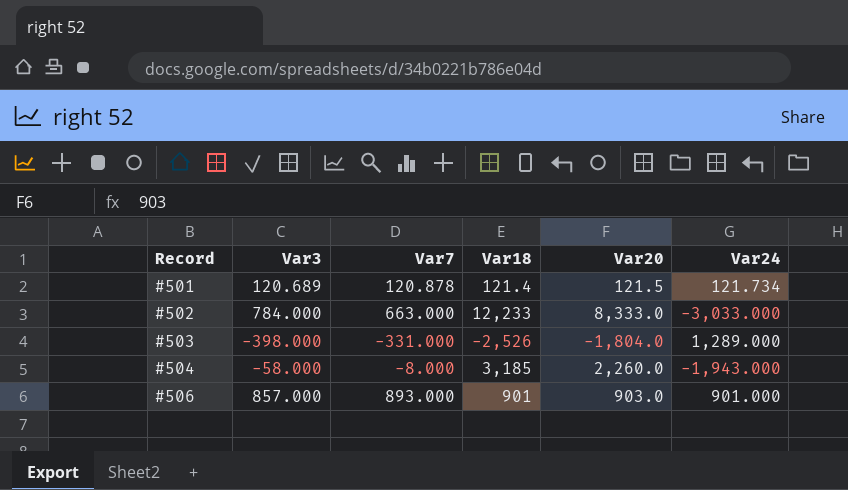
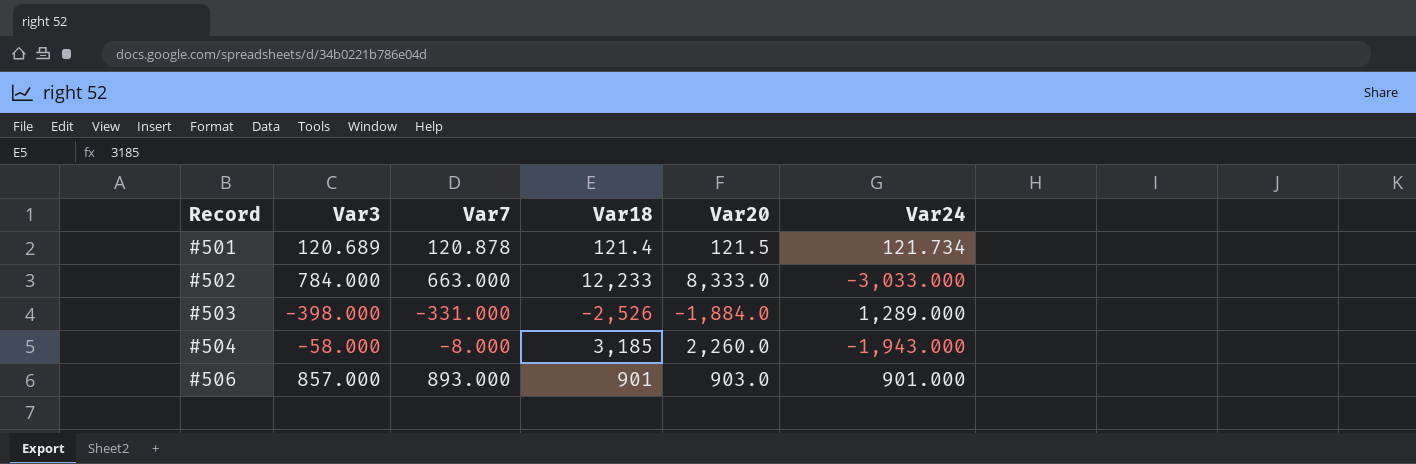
#503 | Var20: -1,804.0 -> -1,884.0

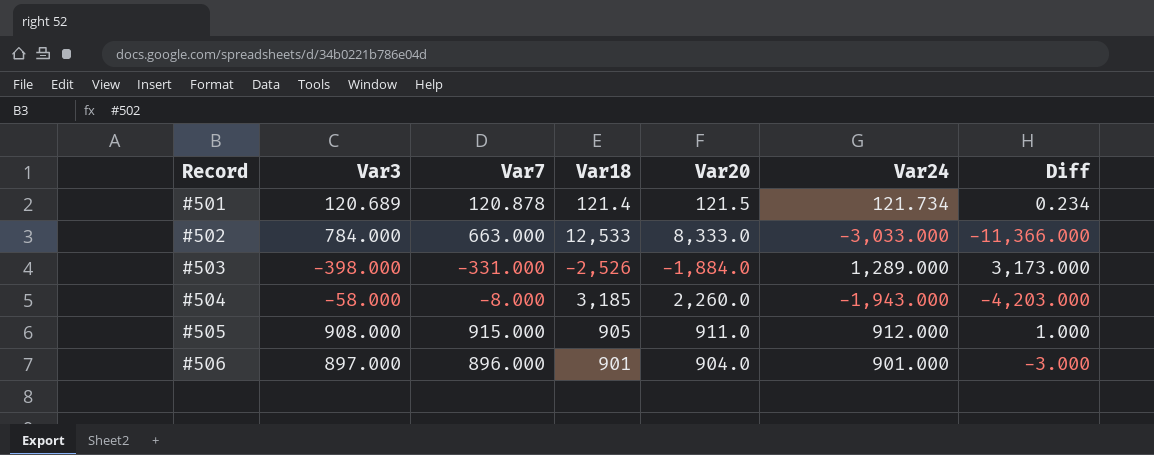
column Diff | formula: none -> [Var24] - [Var20]
#502 | Var18: 12,233 -> 12,533
row #505: none -> 908.000 | 915.000 | 905 | 911.0 | 912.000 | 1.000
#506 | Var3: 857.000 -> 897.000
#506 | Var7: 893.000 -> 896.000
#506 | Var20: 903.0 -> 904.0

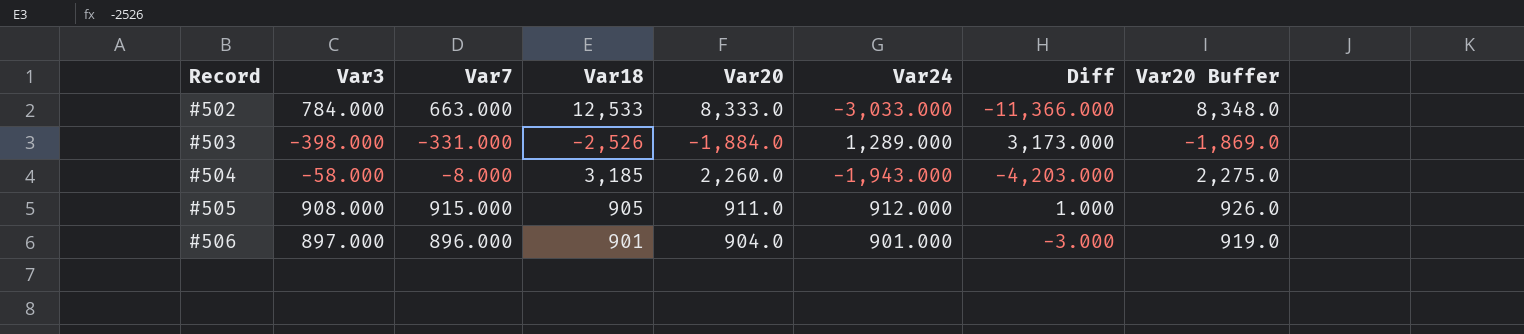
column Var20 Buffer | formula: none -> [Var20] + 15
row #501: 120.689 | 120.878 | 121.4 | 121.5 | 121.734 | 0.234 -> none

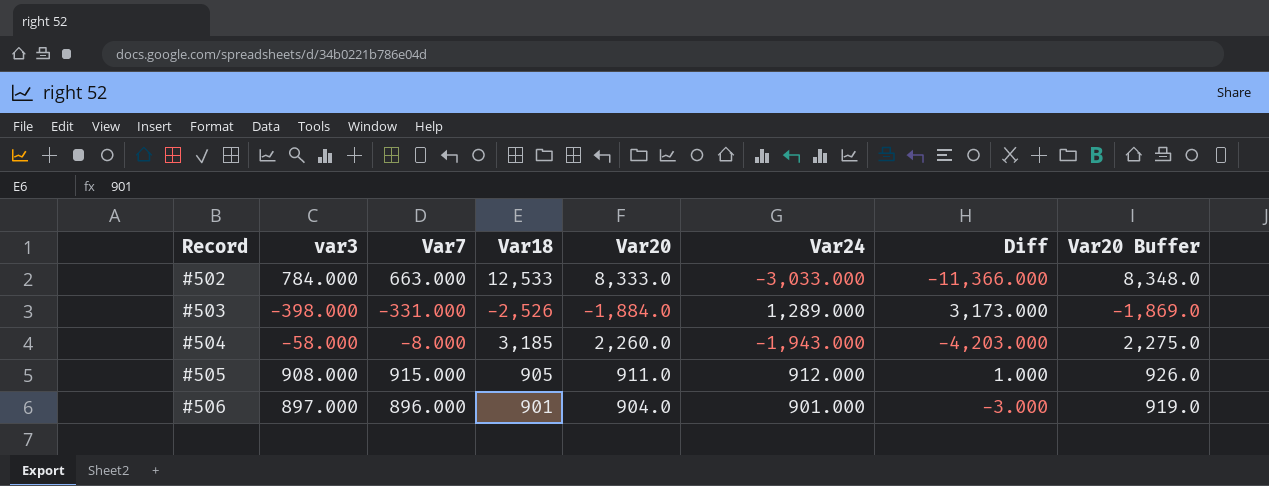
column name: Var3 -> var3

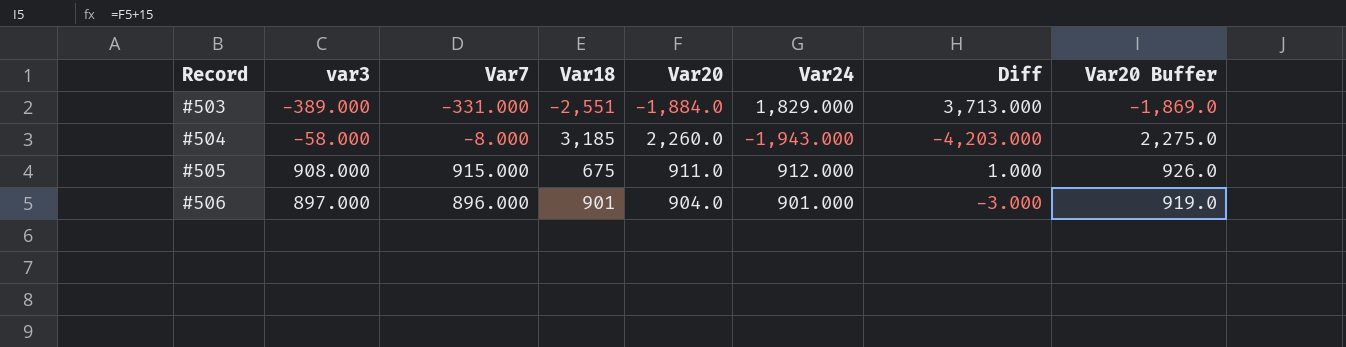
row #502: 784.000 | 663.000 | 12,533 | 8,333.0 | -3,033.000 | -11,366.000 | 8,348.0 -> none
#503 | var3: -398.000 -> -389.000
#503 | Var18: -2,526 -> -2,551
#503 | Var24: 1,289.000 -> 1,829.000
#503 | Diff: 3,173.000 -> 3,713.000
#505 | Var18: 905 -> 675

